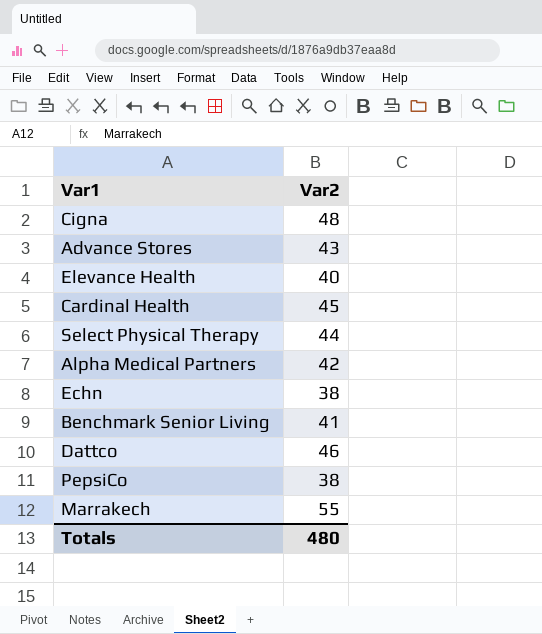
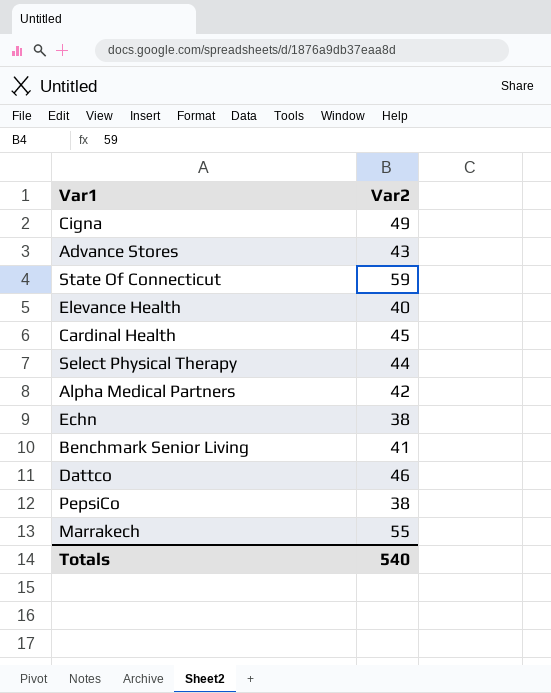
Cigna | Var2: 48 -> 49
row State Of Connecticut: none -> 59
Totals | Var2: 480 -> 540

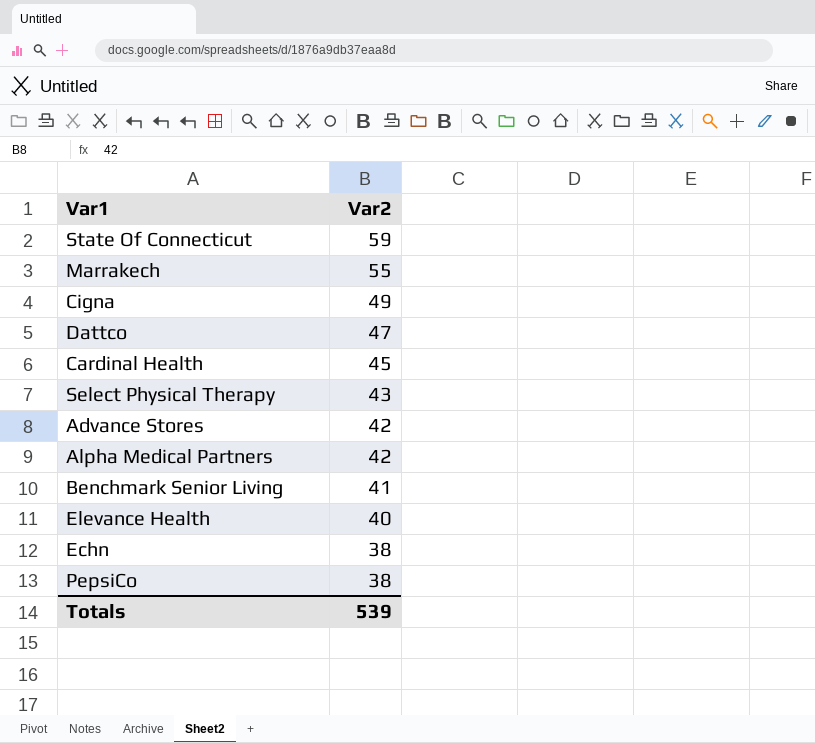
row order: none -> Var2 descending
Dattco | Var2: 46 -> 47
Select Physical Therapy | Var2: 44 -> 43
Advance Stores | Var2: 43 -> 42
Totals | Var2: 540 -> 539

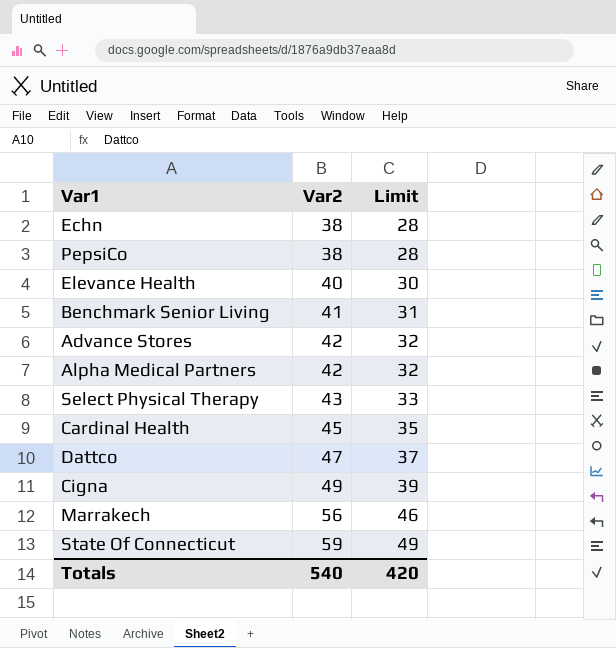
row order: Var2 descending -> Var2 ascending
column Limit | formula: none -> [Var2] - 10
Marrakech | Var2: 55 -> 56
Totals | Var2: 539 -> 540

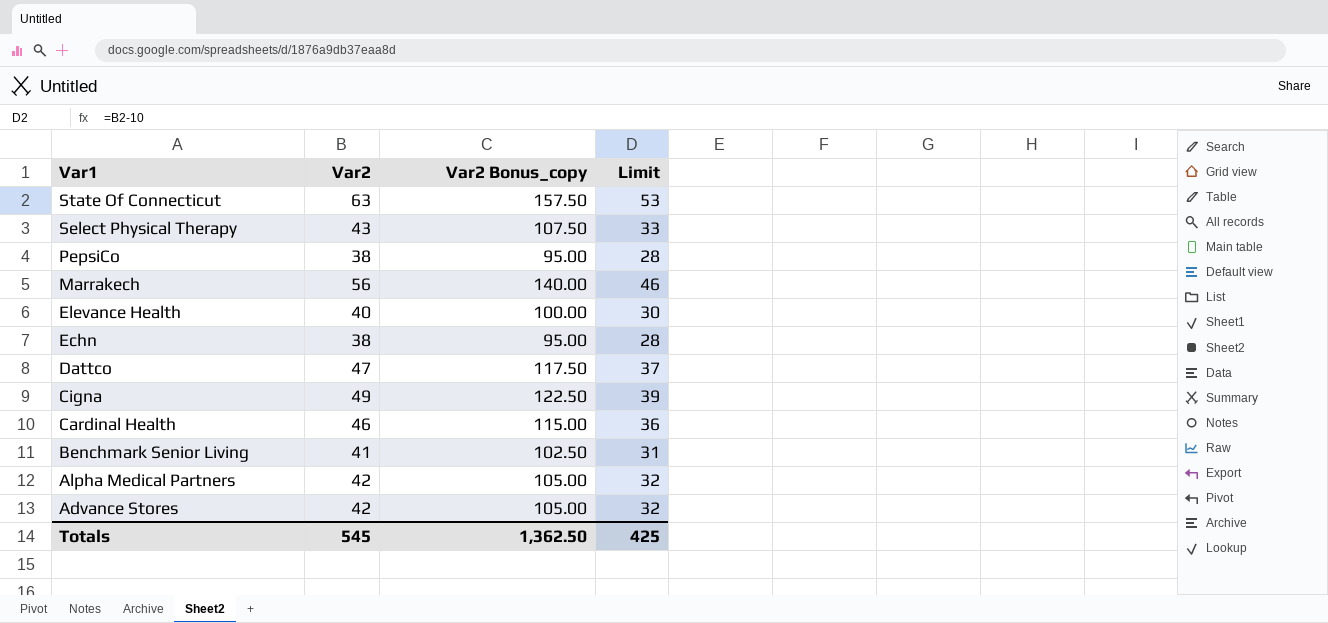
row order: Var2 ascending -> Var1 descending
column Var2 Bonus_copy | formula: none -> [Var2] * 2.5
State Of Connecticut | Var2: 59 -> 63
State Of Connecticut | Limit: 49 -> 53
Cardinal Health | Var2: 45 -> 46
Cardinal Health | Limit: 35 -> 36
Totals | Var2: 540 -> 545
Totals | Limit: 420 -> 425

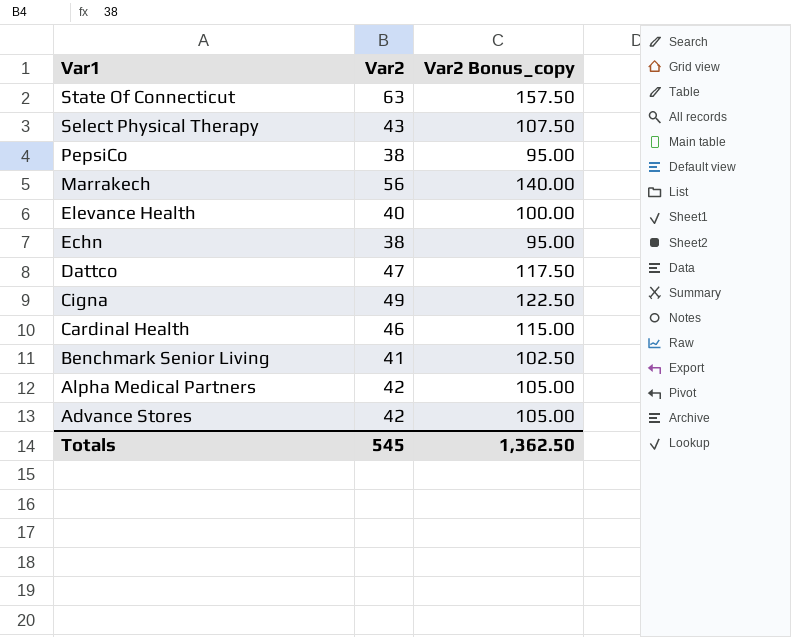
column Limit | formula: [Var2] - 10 -> none

